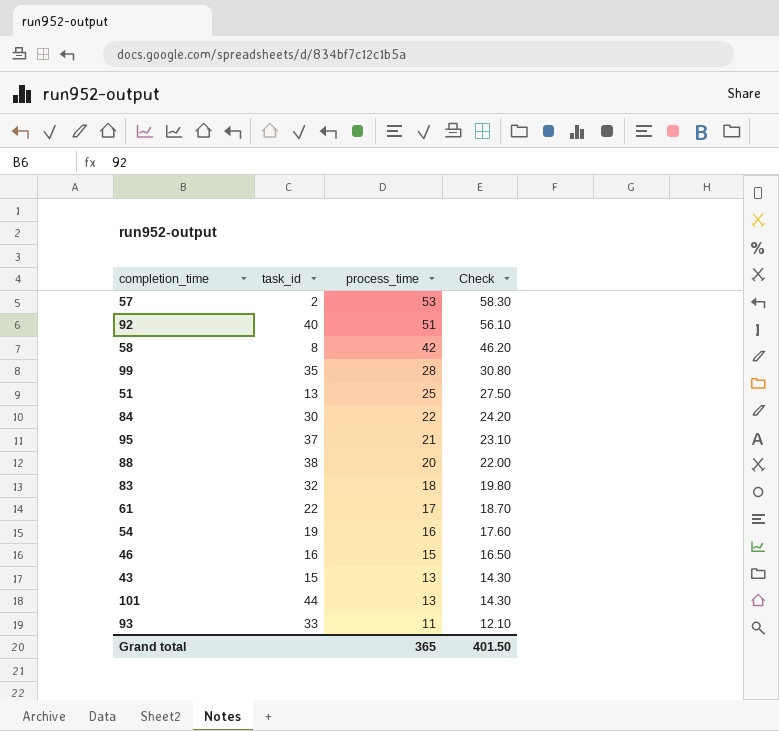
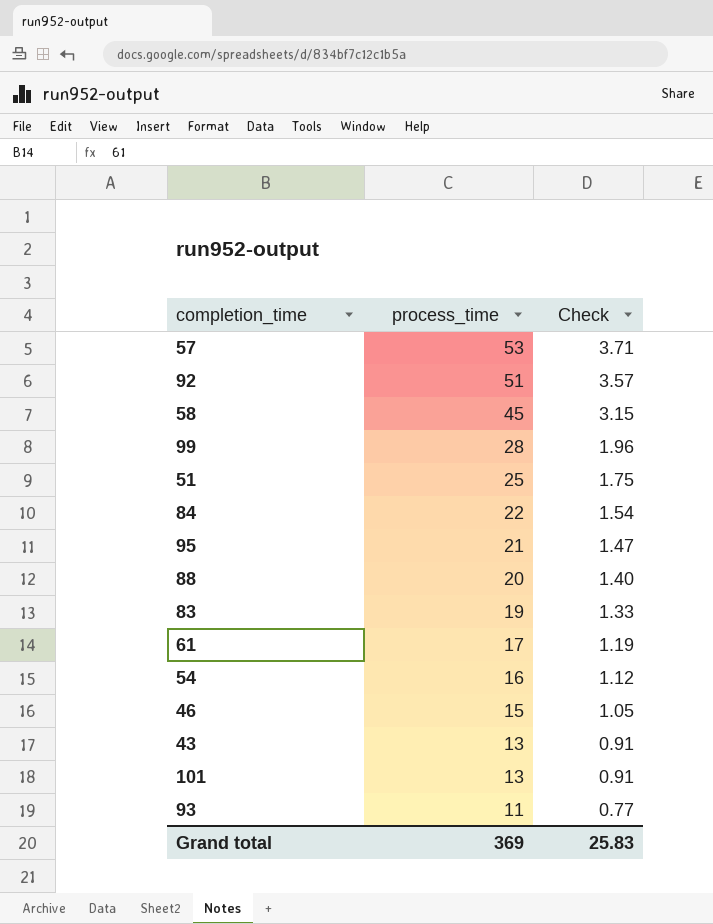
column task_id | position: 2 -> none
column Check | formula: [process_time] * 1.1 -> [process_time] * 0.07
58 | process_time: 42 -> 45
83 | process_time: 18 -> 19
Grand total | process_time: 365 -> 369
Grand total | Check: 401.50 -> 25.83

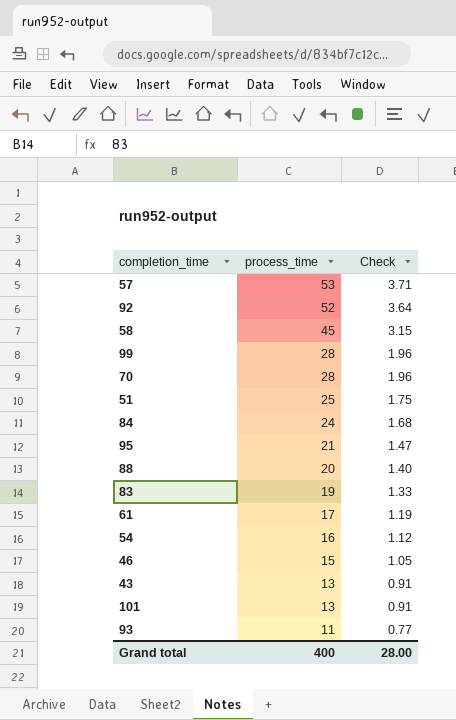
92 | process_time: 51 -> 52
92 | Check: 3.57 -> 3.64
row 70: none -> 28 | 1.96
84 | process_time: 22 -> 24
84 | Check: 1.54 -> 1.68
Grand total | process_time: 369 -> 400
Grand total | Check: 25.83 -> 28.00

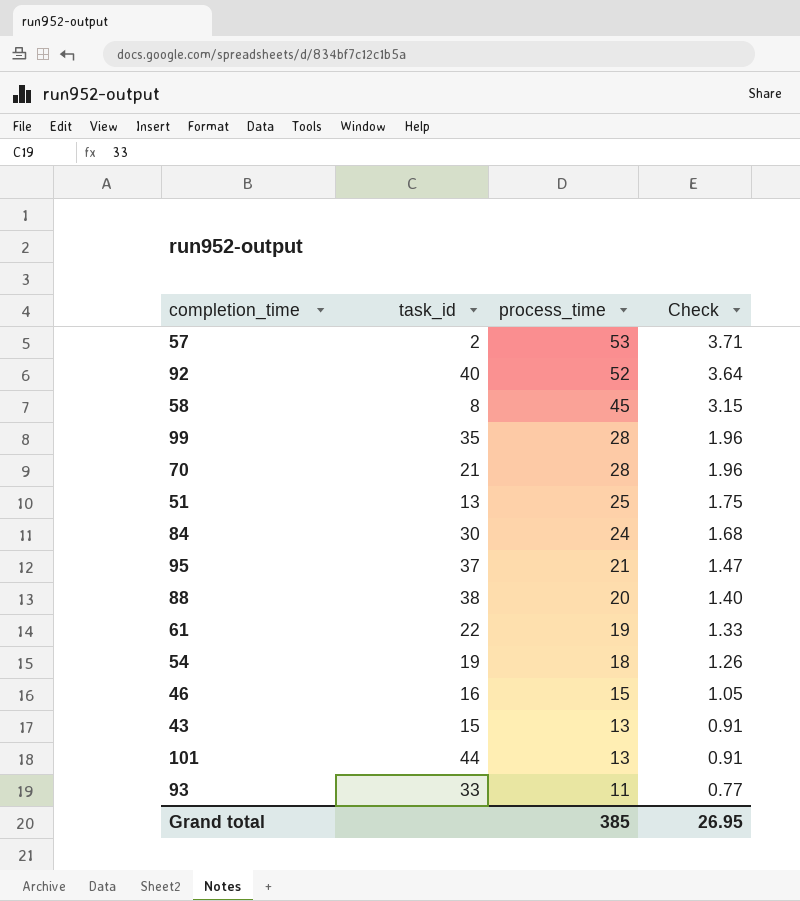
column task_id | position: none -> 2
row 83: 19 | 1.33 -> none
61 | process_time: 17 -> 19
61 | Check: 1.19 -> 1.33
54 | process_time: 16 -> 18
54 | Check: 1.12 -> 1.26
Grand total | process_time: 400 -> 385
Grand total | Check: 28.00 -> 26.95

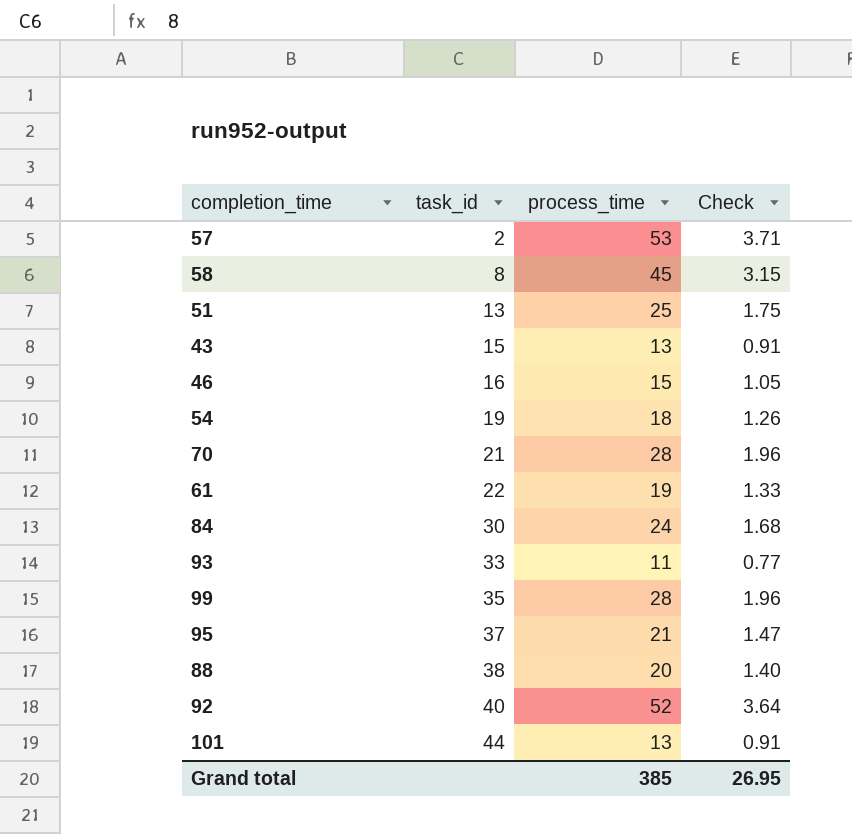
row order: process_time descending -> task_id ascending

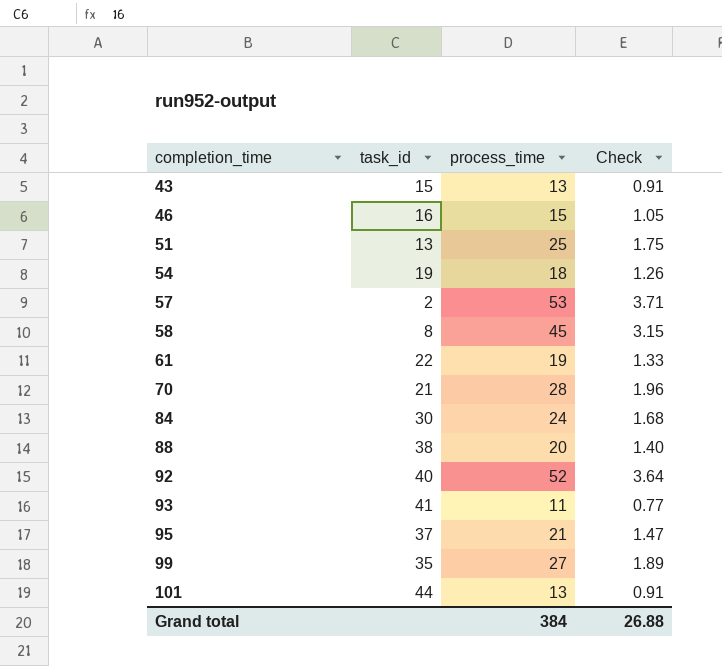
row order: task_id ascending -> completion_time ascending
93 | task_id: 33 -> 41
99 | process_time: 28 -> 27
99 | Check: 1.96 -> 1.89
Grand total | process_time: 385 -> 384
Grand total | Check: 26.95 -> 26.88

